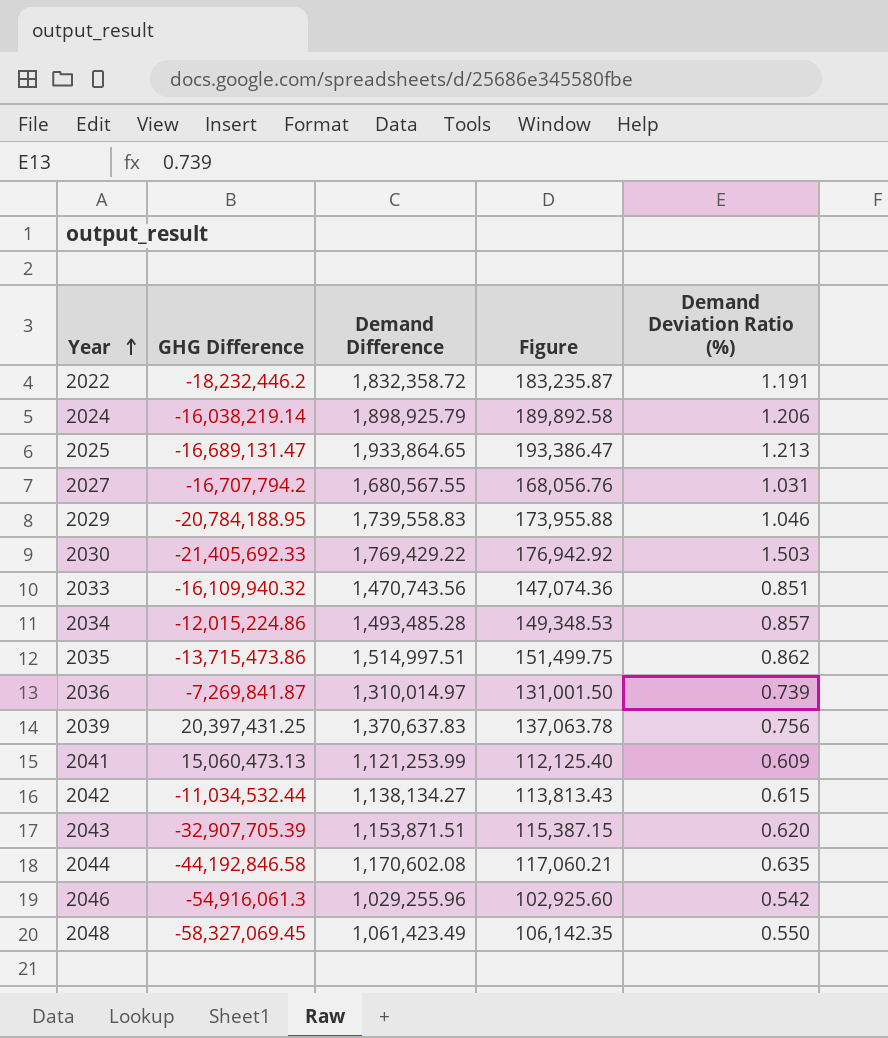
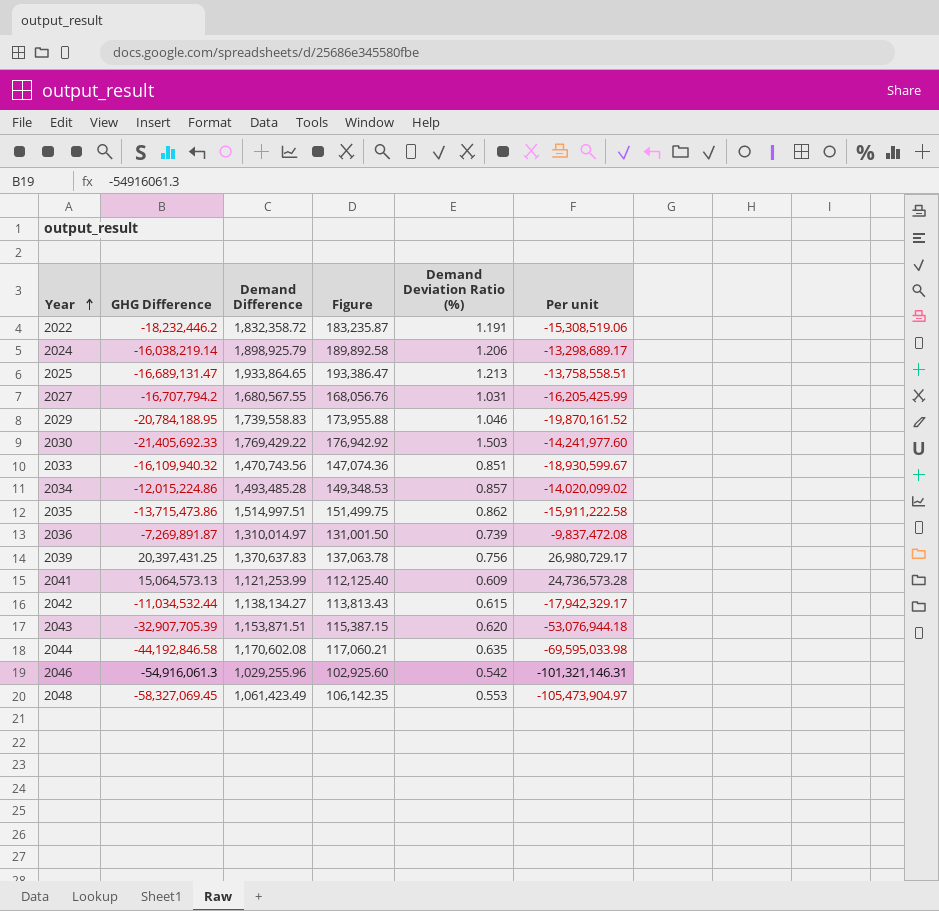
column Per unit | formula: none -> [GHG Difference] / [Demand Deviation Ratio (%)]
2036 | GHG Difference: -7,269,841.87 -> -7,269,891.87
2041 | GHG Difference: 15,060,473.13 -> 15,064,573.13
2048 | Demand Deviation Ratio (%): 0.550 -> 0.553

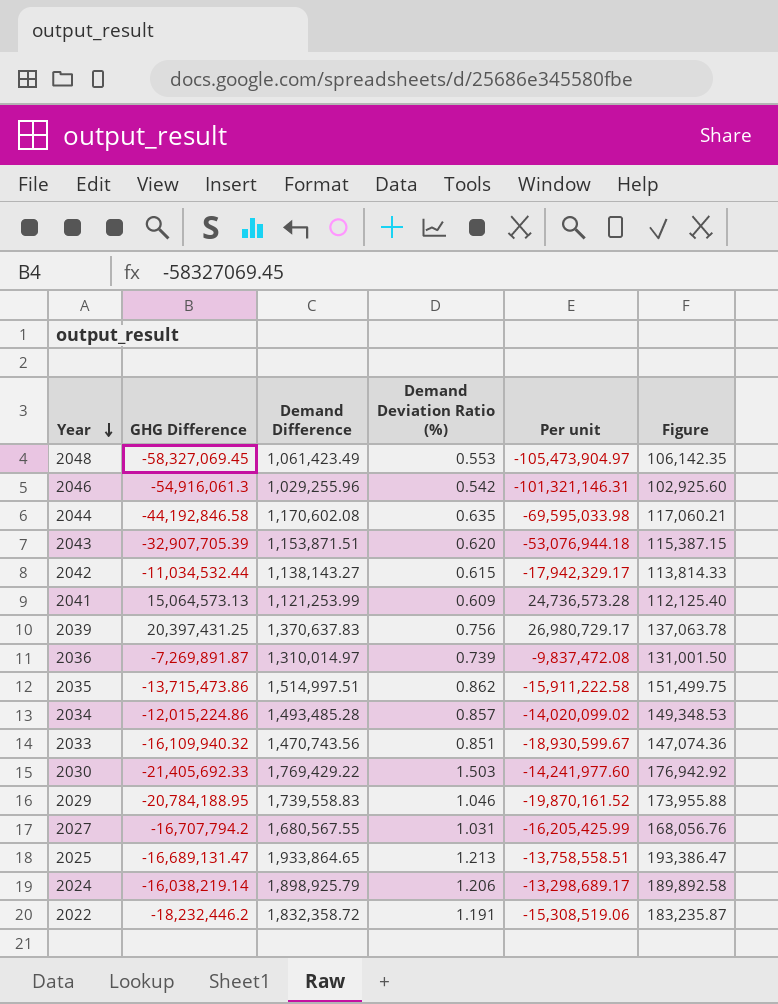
row order: Year ascending -> Year descending
column Figure | position: 4 -> 6
2042 | Demand Difference: 1,138,134.27 -> 1,138,143.27
2042 | Figure: 113,813.43 -> 113,814.33

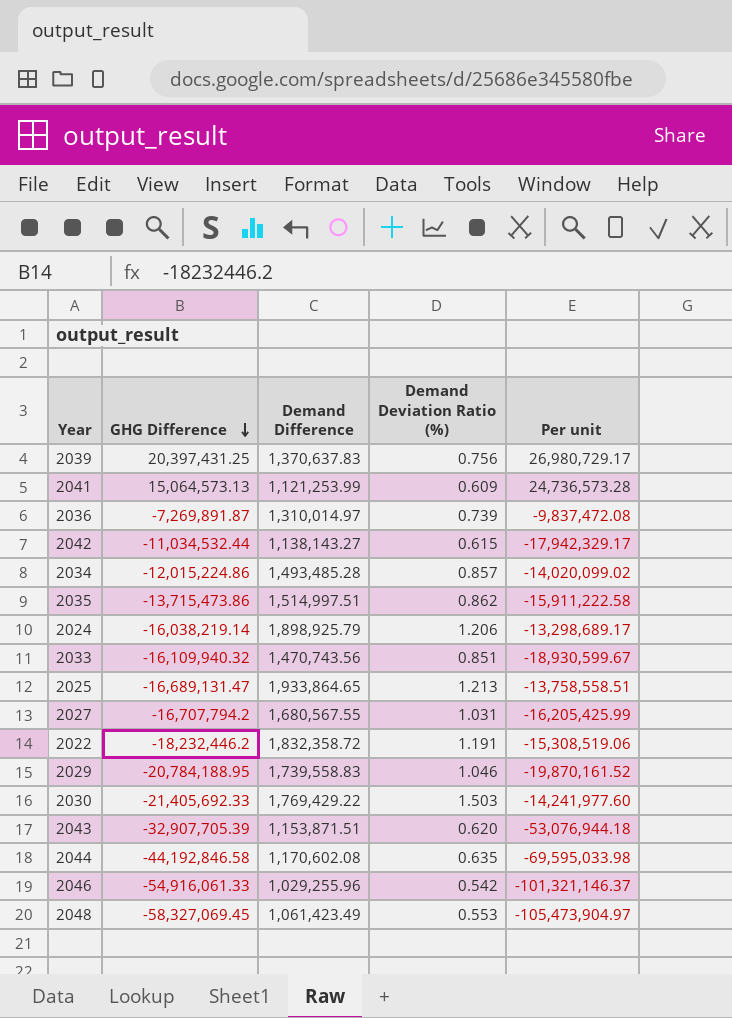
row order: Year descending -> GHG Difference descending
column Figure | formula: [Demand Difference] * 0.1 -> none
2046 | GHG Difference: -54,916,061.3 -> -54,916,061.33
2046 | Per unit: -101,321,146.31 -> -101,321,146.37

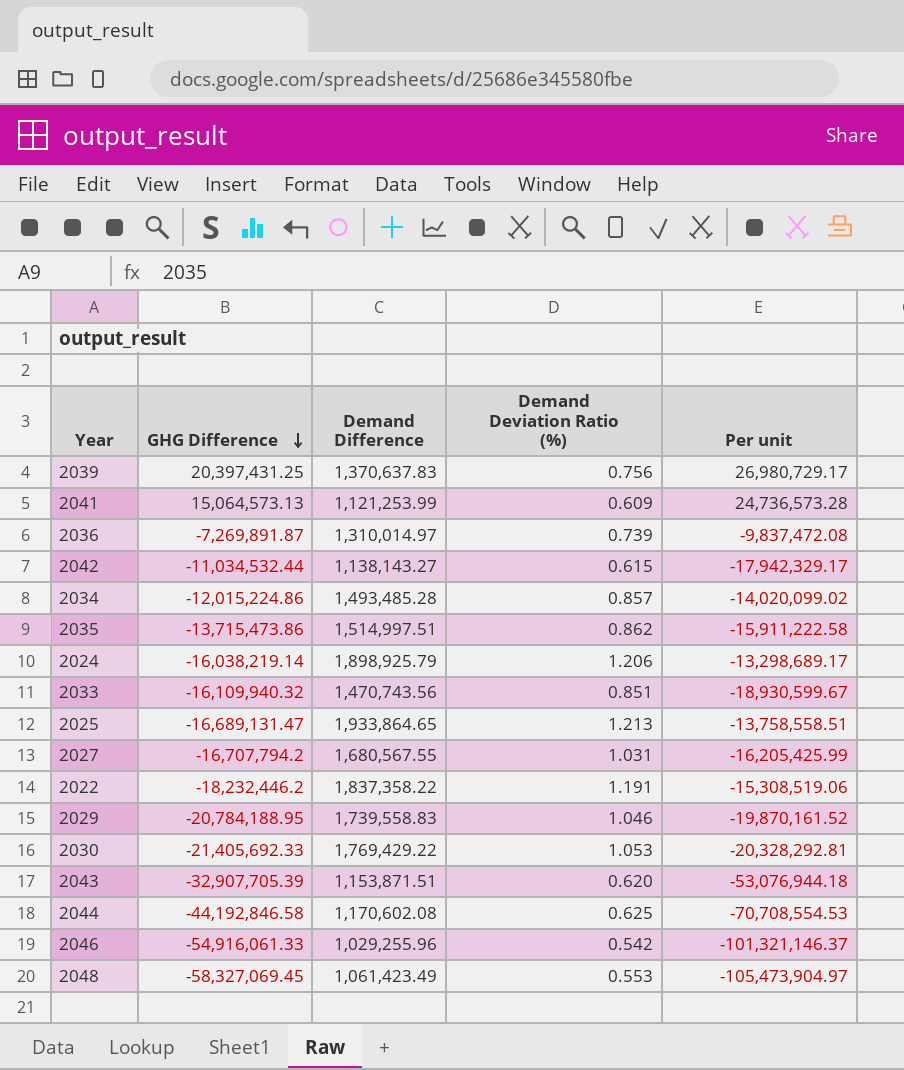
2022 | Demand Difference: 1,832,358.72 -> 1,837,358.22
2030 | Demand Deviation Ratio (%): 1.503 -> 1.053
2030 | Per unit: -14,241,977.60 -> -20,328,292.81
2044 | Demand Deviation Ratio (%): 0.635 -> 0.625
2044 | Per unit: -69,595,033.98 -> -70,708,554.53

